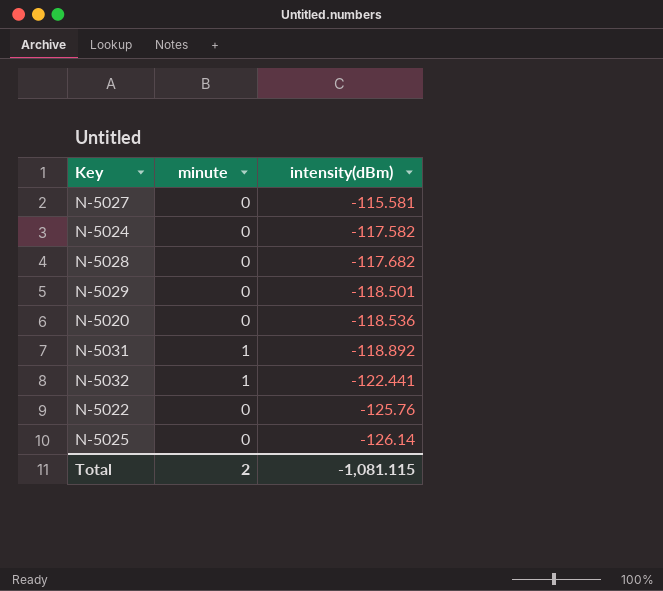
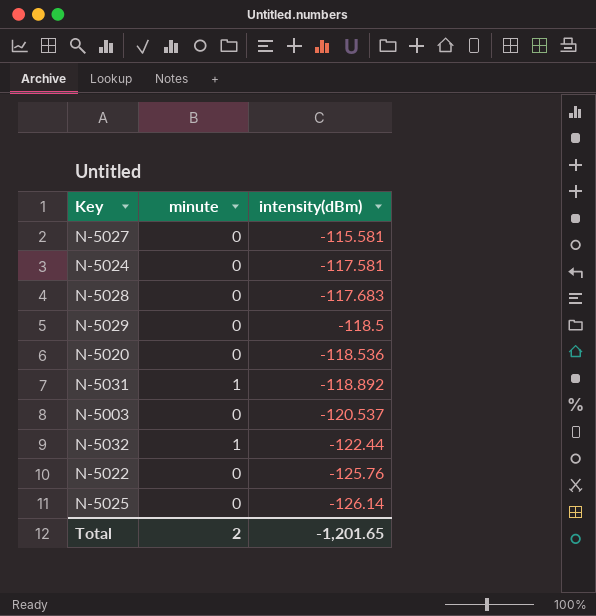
N-5024 | intensity(dBm): -117.582 -> -117.581
N-5028 | intensity(dBm): -117.682 -> -117.683
N-5029 | intensity(dBm): -118.501 -> -118.5
row N-5003: none -> 0 | -120.537
N-5032 | intensity(dBm): -122.441 -> -122.44
Total | intensity(dBm): -1,081.115 -> -1,201.65

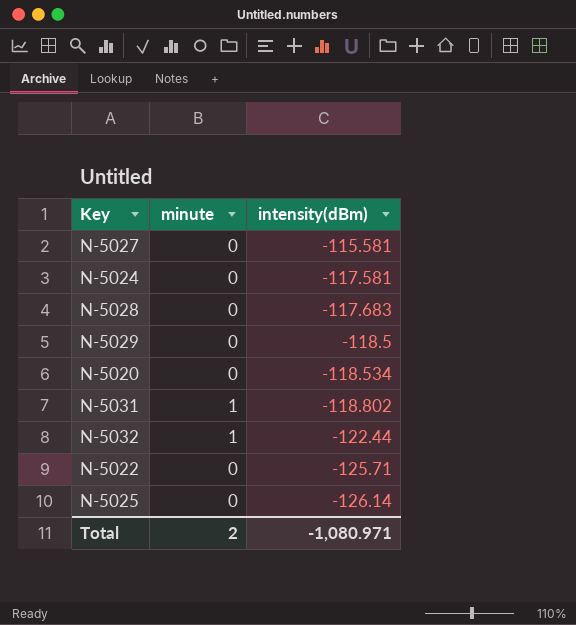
row N-5003: 0 | -120.537 -> none
N-5020 | intensity(dBm): -118.536 -> -118.534
N-5031 | intensity(dBm): -118.892 -> -118.802
N-5022 | intensity(dBm): -125.76 -> -125.71
Total | intensity(dBm): -1,201.65 -> -1,080.971

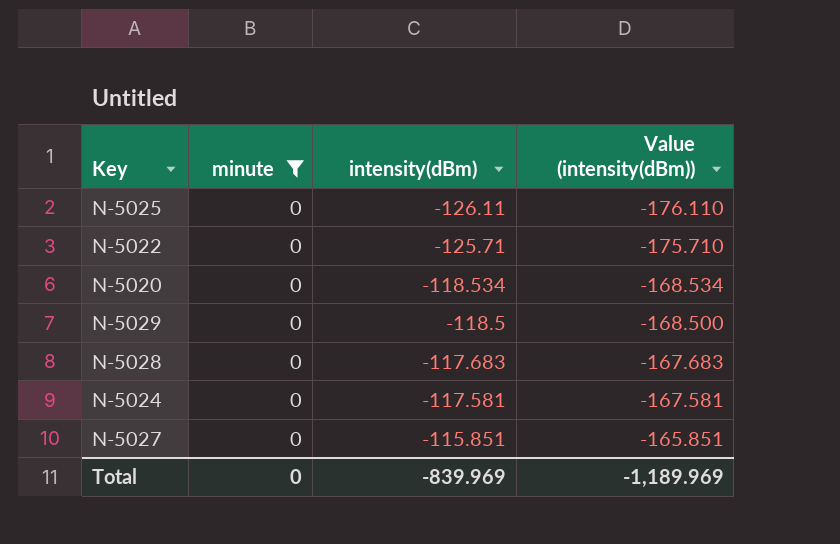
filter: none -> minute = 0
row order: intensity(dBm) descending -> intensity(dBm) ascending
column Value (intensity(dBm)) | formula: none -> [intensity(dBm)] - 50
N-5025 | intensity(dBm): -126.14 -> -126.11
N-5027 | intensity(dBm): -115.581 -> -115.851
Total | minute: 2 -> 0
Total | intensity(dBm): -1,080.971 -> -839.969

